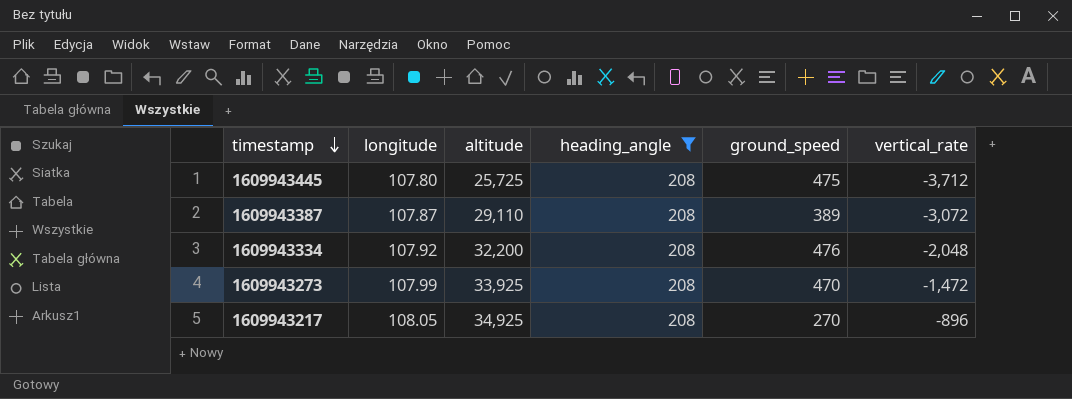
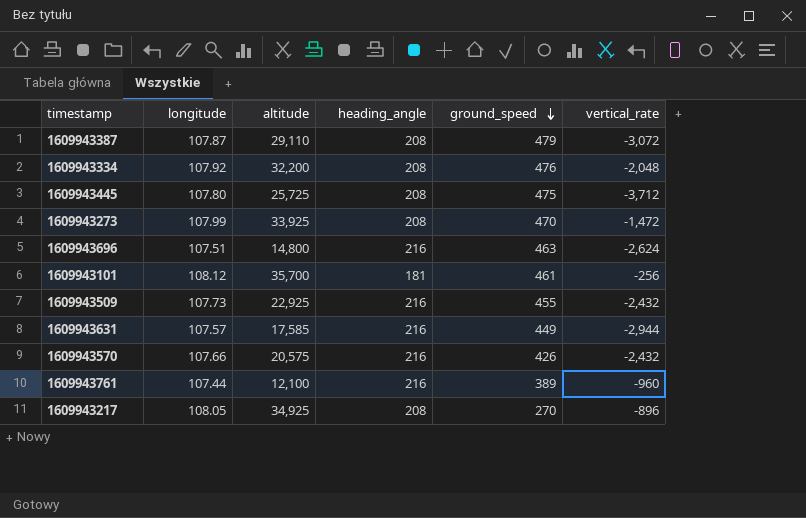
filter: heading_angle = 208 -> none
row order: timestamp descending -> ground_speed descending
1609943387 | ground_speed: 389 -> 479

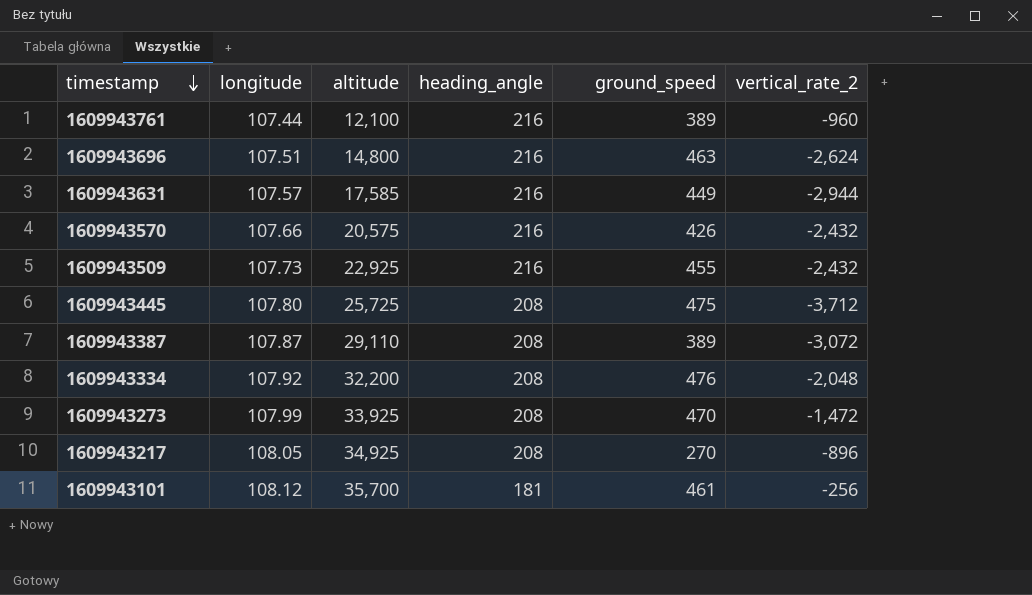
row order: ground_speed descending -> timestamp descending
column name: vertical_rate -> vertical_rate_2
1609943387 | ground_speed: 479 -> 389

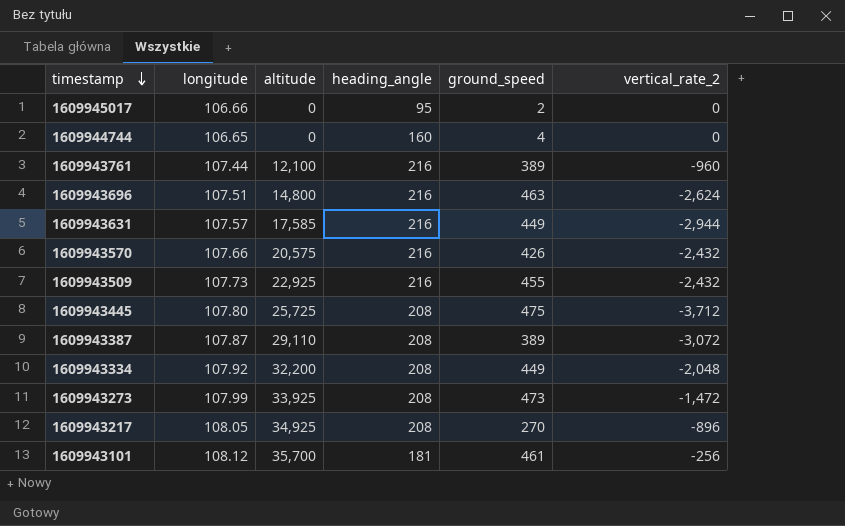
row 1609945017: none -> 106.66 | 0 | 95 | 2 | 0
row 1609944744: none -> 106.65 | 0 | 160 | 4 | 0
1609943334 | ground_speed: 476 -> 449
1609943273 | ground_speed: 470 -> 473

